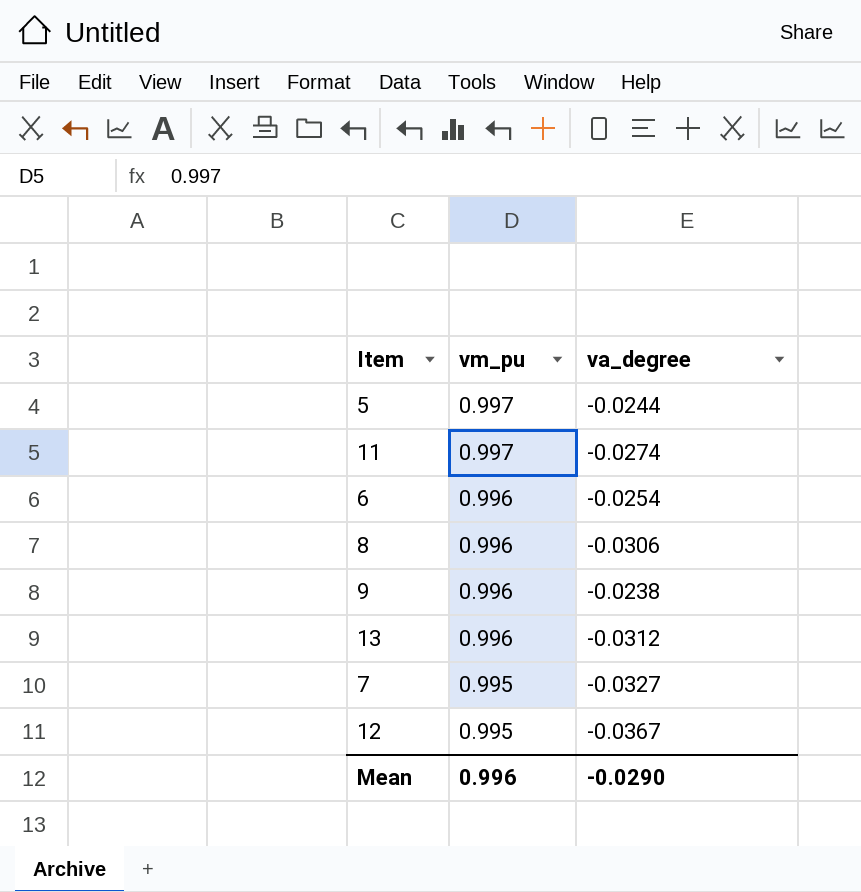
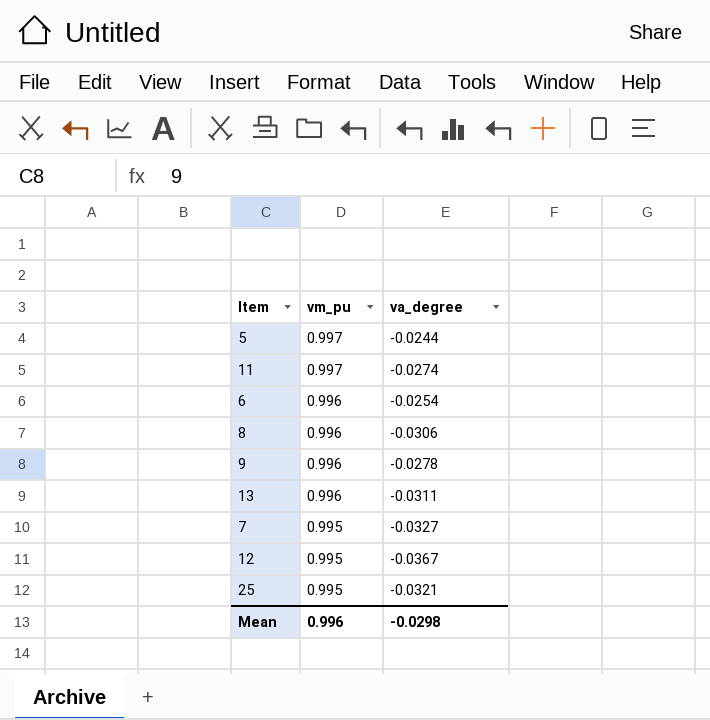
9 | va_degree: -0.0238 -> -0.0278
13 | va_degree: -0.0312 -> -0.0311
row 25: none -> 0.995 | -0.0321
Mean | va_degree: -0.0290 -> -0.0298

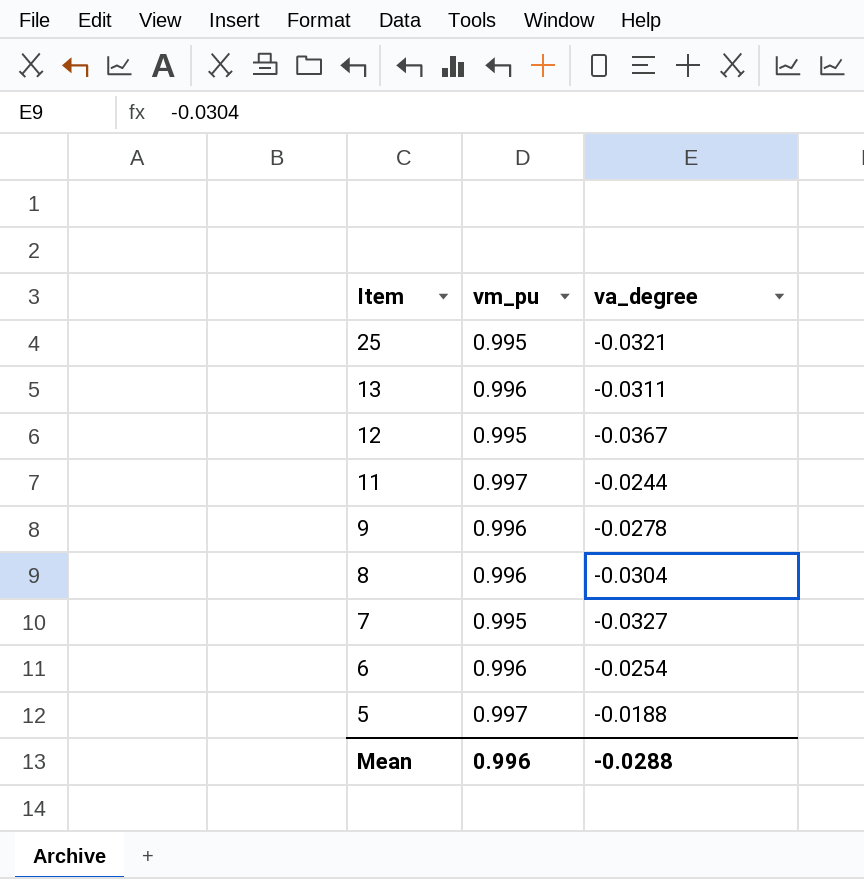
row order: vm_pu descending -> Item descending
11 | va_degree: -0.0274 -> -0.0244
8 | va_degree: -0.0306 -> -0.0304
5 | va_degree: -0.0244 -> -0.0188
Mean | va_degree: -0.0298 -> -0.0288

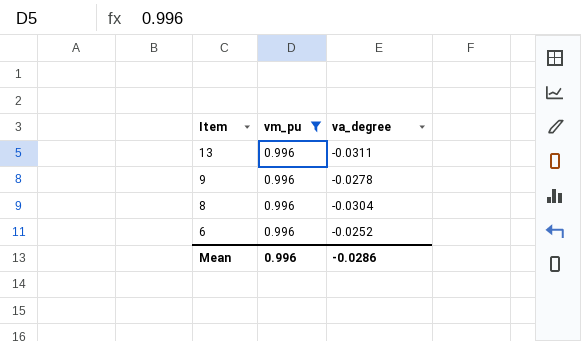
filter: none -> vm_pu = 0.996
6 | va_degree: -0.0254 -> -0.0252
Mean | va_degree: -0.0288 -> -0.0286

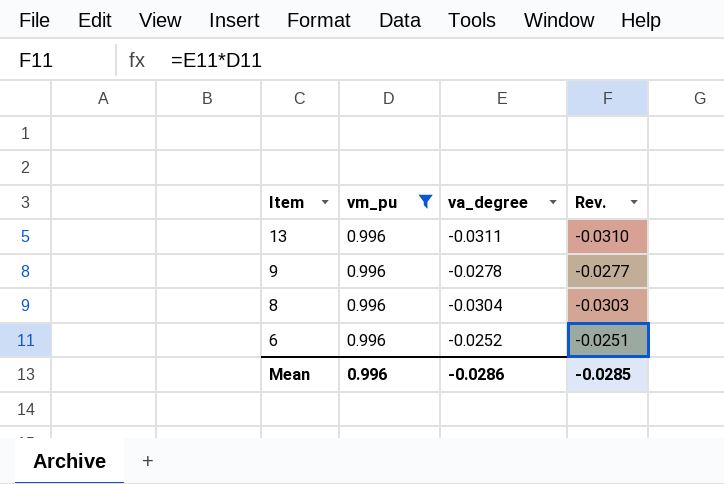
column Rev. | formula: none -> [vm_pu] * [va_degree]

